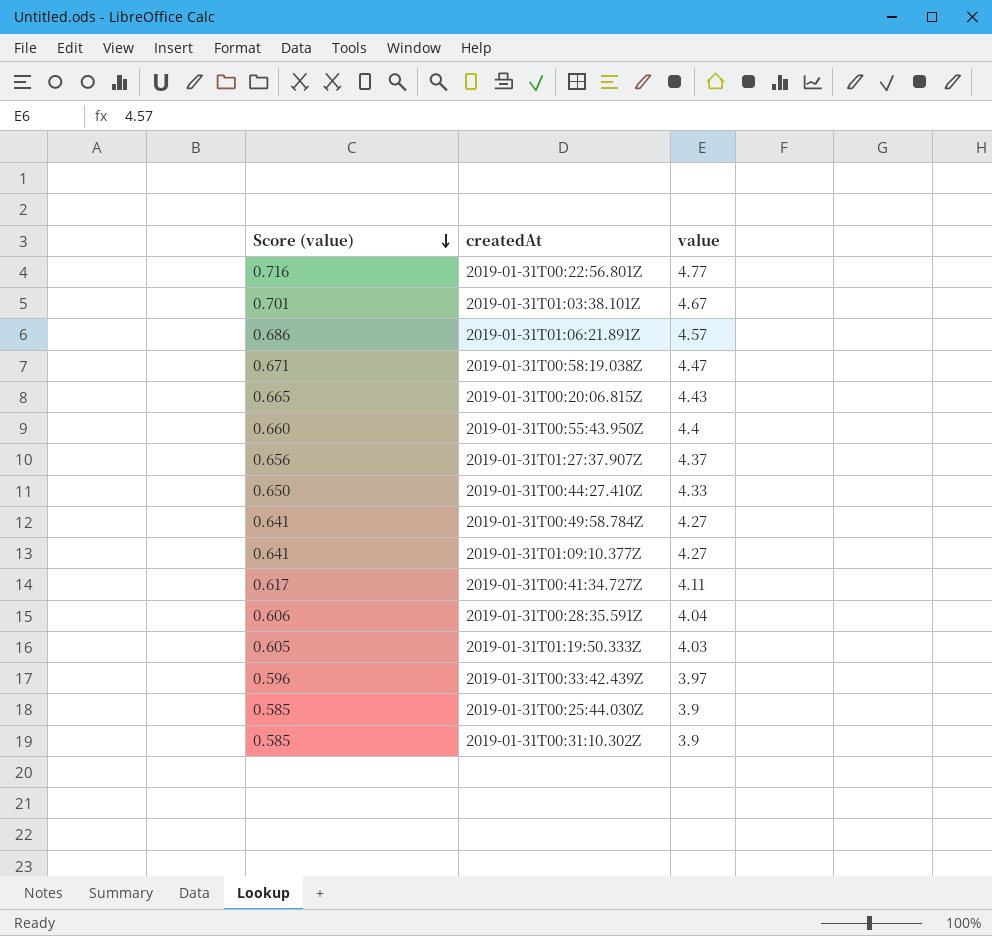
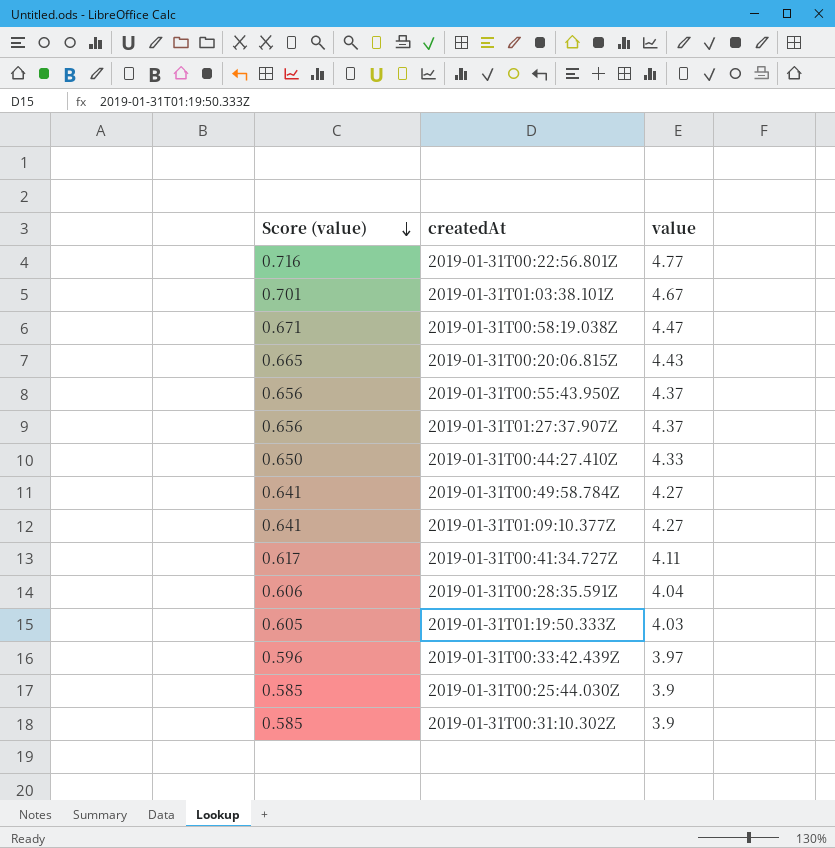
row 2019-01-31T01:06:21.891Z: 0.686 | 4.57 -> none
2019-01-31T00:55:43.950Z | Score (value): 0.660 -> 0.656
2019-01-31T00:55:43.950Z | value: 4.4 -> 4.37

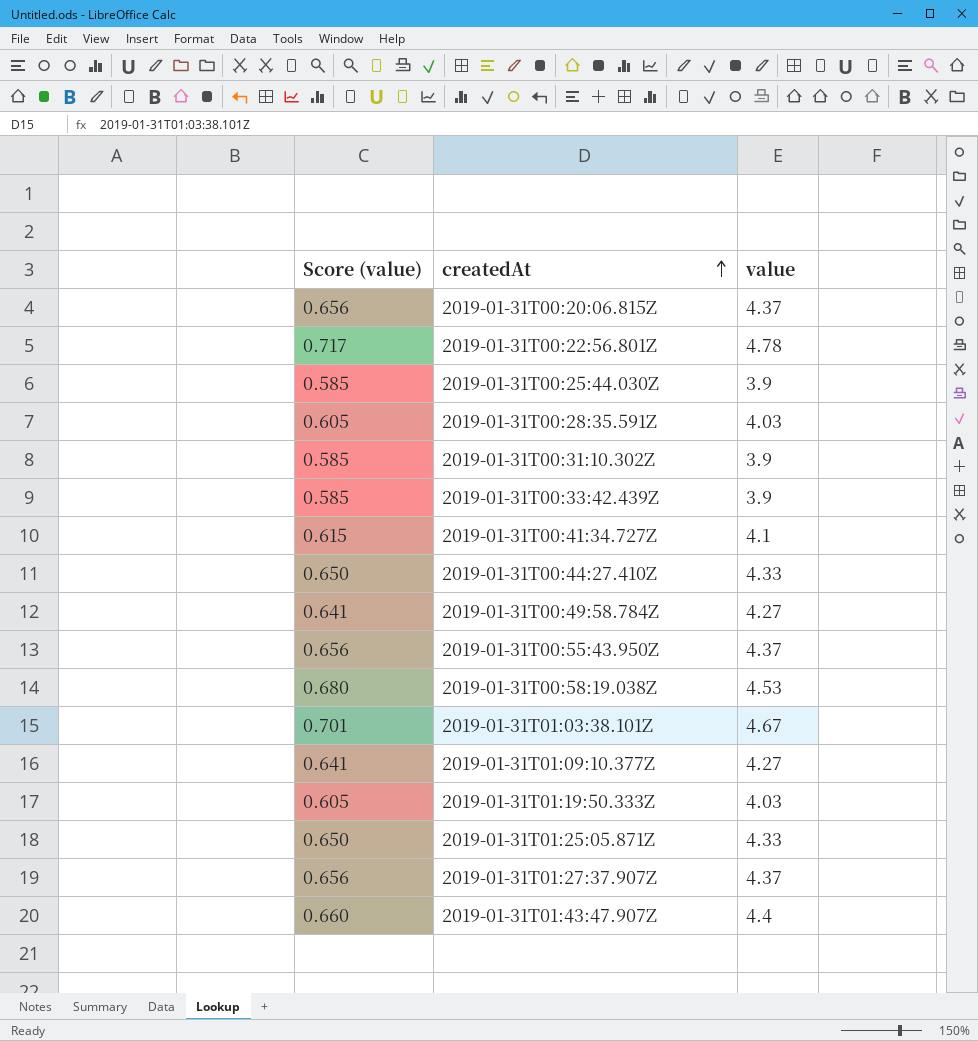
row order: Score (value) descending -> createdAt ascending
2019-01-31T00:20:06.815Z | Score (value): 0.665 -> 0.656
2019-01-31T00:20:06.815Z | value: 4.43 -> 4.37
2019-01-31T00:22:56.801Z | Score (value): 0.716 -> 0.717
2019-01-31T00:22:56.801Z | value: 4.77 -> 4.78
2019-01-31T00:28:35.591Z | Score (value): 0.606 -> 0.605
2019-01-31T00:28:35.591Z | value: 4.04 -> 4.03
2019-01-31T00:33:42.439Z | Score (value): 0.596 -> 0.585
2019-01-31T00:33:42.439Z | value: 3.97 -> 3.9
2019-01-31T00:41:34.727Z | Score (value): 0.617 -> 0.615
2019-01-31T00:41:34.727Z | value: 4.11 -> 4.1
2019-01-31T00:58:19.038Z | Score (value): 0.671 -> 0.680
2019-01-31T00:58:19.038Z | value: 4.47 -> 4.53
row 2019-01-31T01:25:05.871Z: none -> 0.650 | 4.33
row 2019-01-31T01:43:47.907Z: none -> 0.660 | 4.4

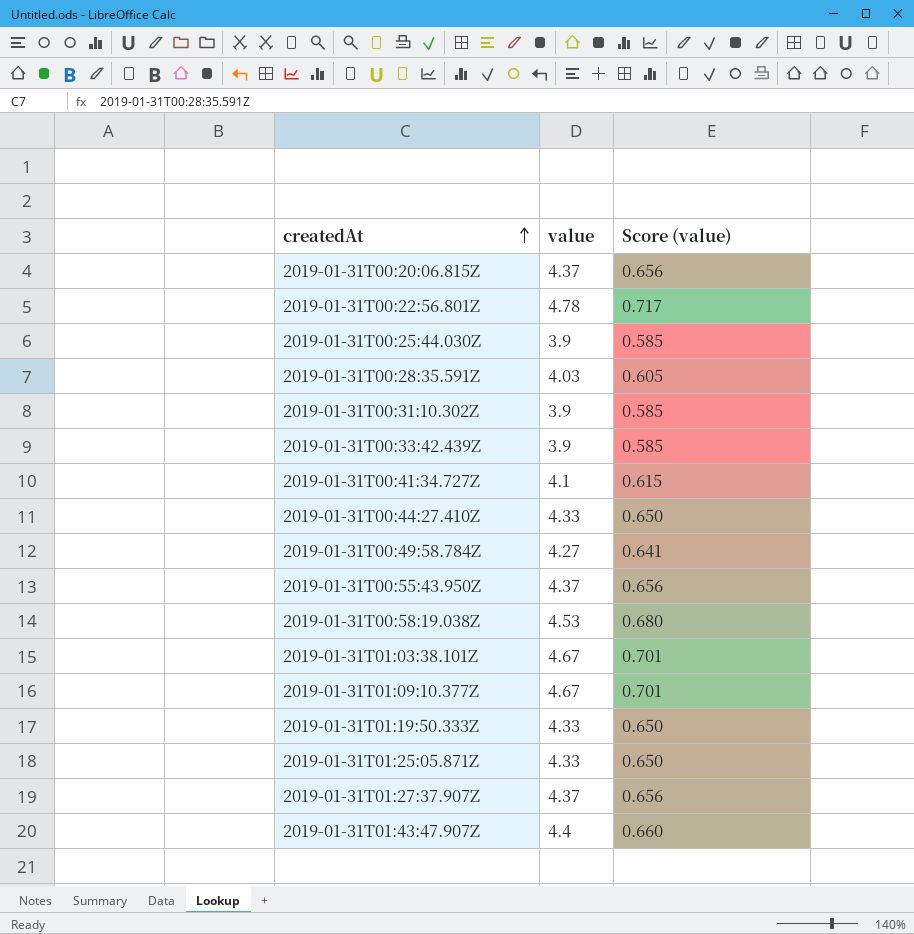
column Score (value) | position: 1 -> 3
2019-01-31T01:09:10.377Z | value: 4.27 -> 4.67
2019-01-31T01:09:10.377Z | Score (value): 0.641 -> 0.701
2019-01-31T01:19:50.333Z | value: 4.03 -> 4.33
2019-01-31T01:19:50.333Z | Score (value): 0.605 -> 0.650

